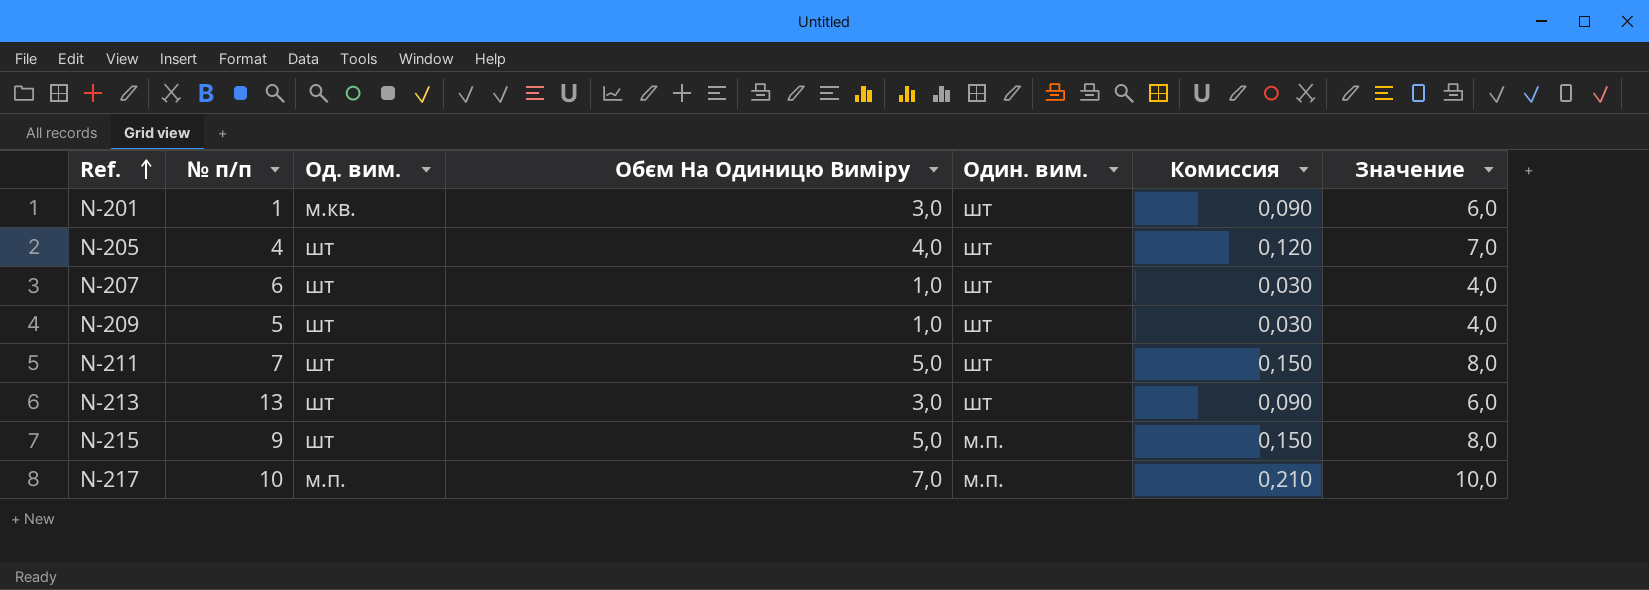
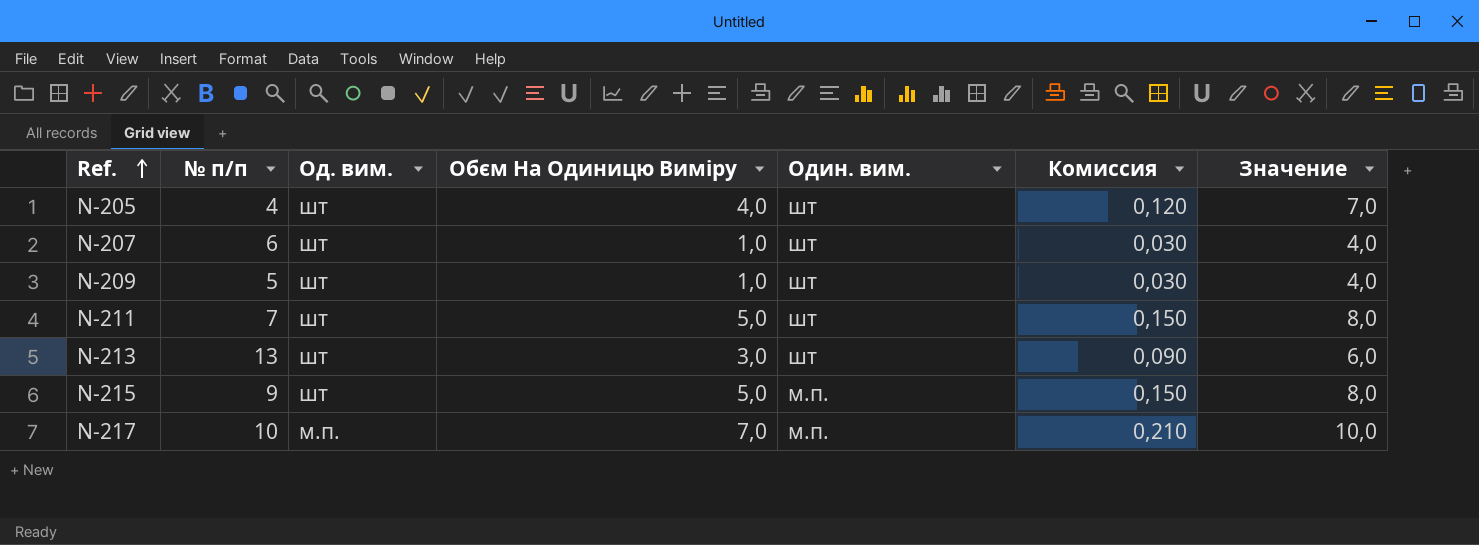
row N-201: 1 | м.кв. | 3,0 | шт | 0,090 | 6,0 -> none

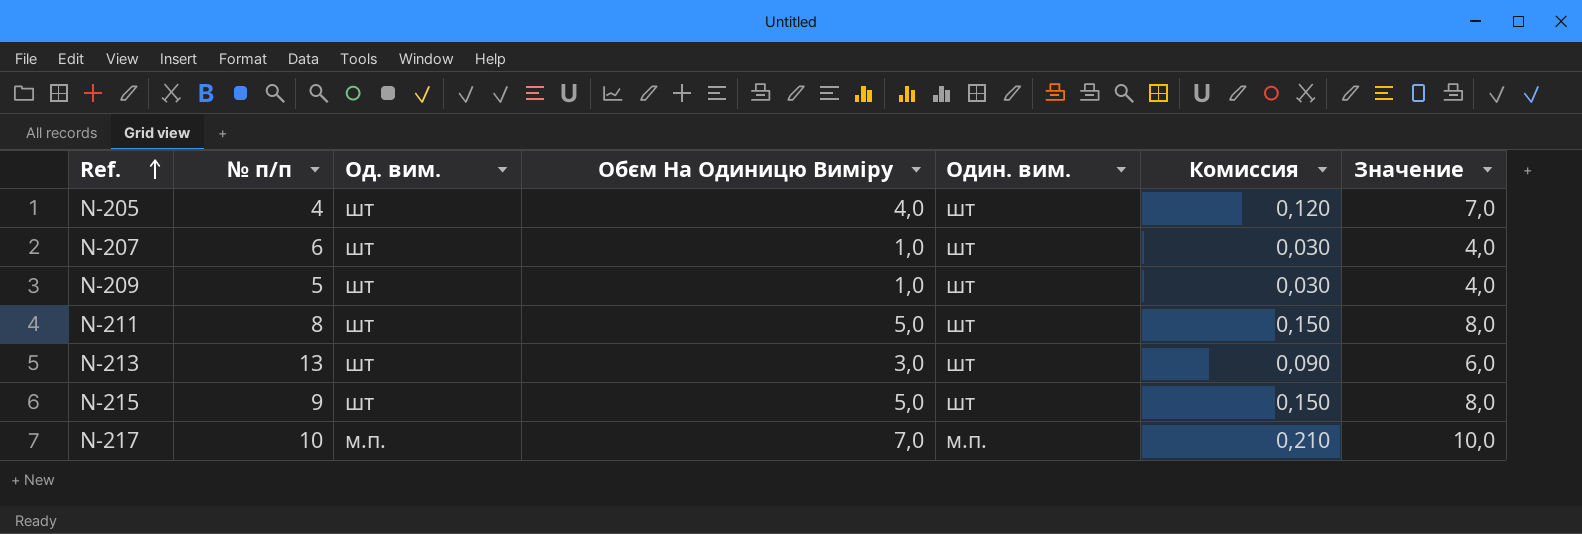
N-211 | № п/п: 7 -> 8
N-215 | Один. вим.: м.п. -> шт

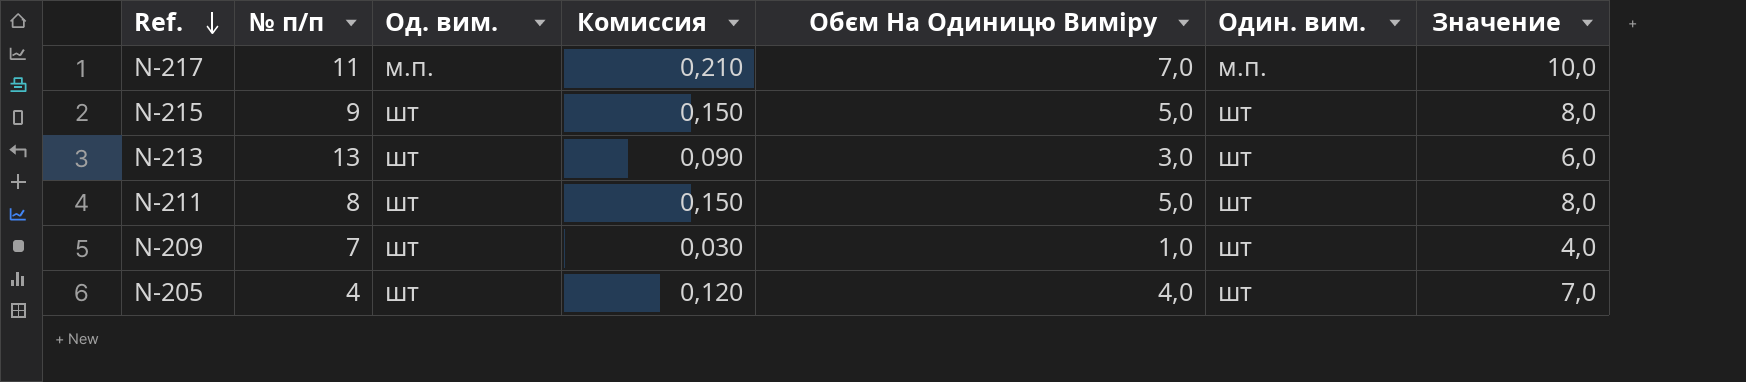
row order: Ref. ascending -> Ref. descending
column Комиссия | position: 6 -> 4
row N-207: 6 | шт | 1,0 | шт | 0,030 | 4,0 -> none
N-217 | № п/п: 10 -> 11
N-209 | № п/п: 5 -> 7

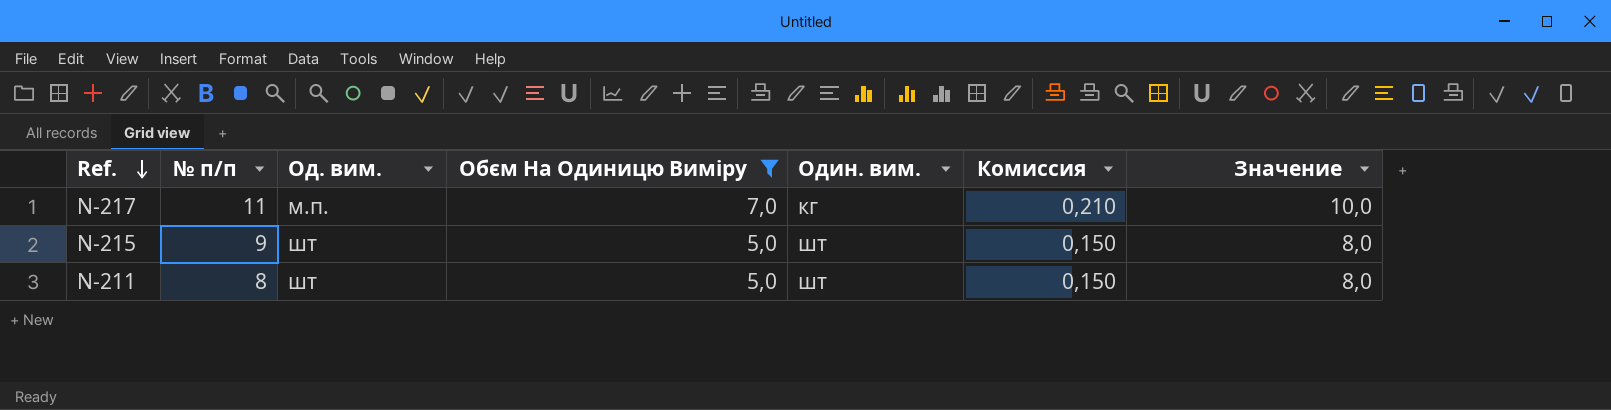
filter: none -> Обєм На Одиницю Виміру >= 5,0
column Комиссия | position: 4 -> 6
N-217 | Один. вим.: м.п. -> кг

